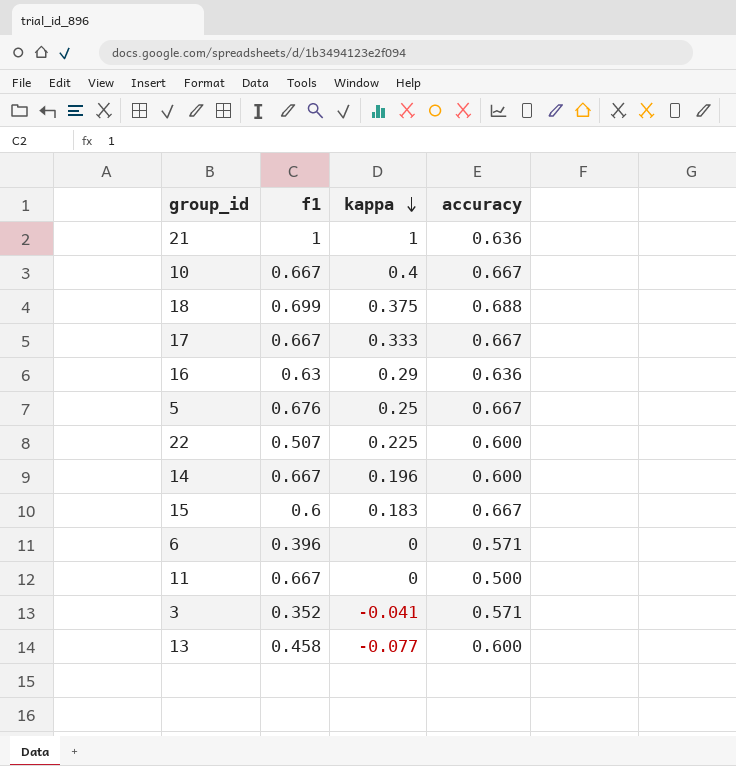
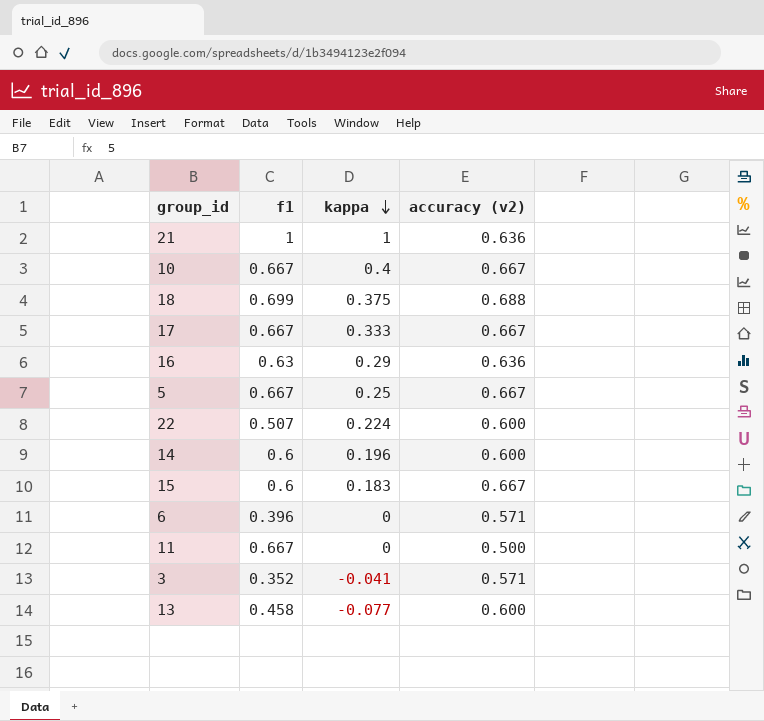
column name: accuracy -> accuracy (v2)
5 | f1: 0.676 -> 0.667
22 | kappa: 0.225 -> 0.224
14 | f1: 0.667 -> 0.6

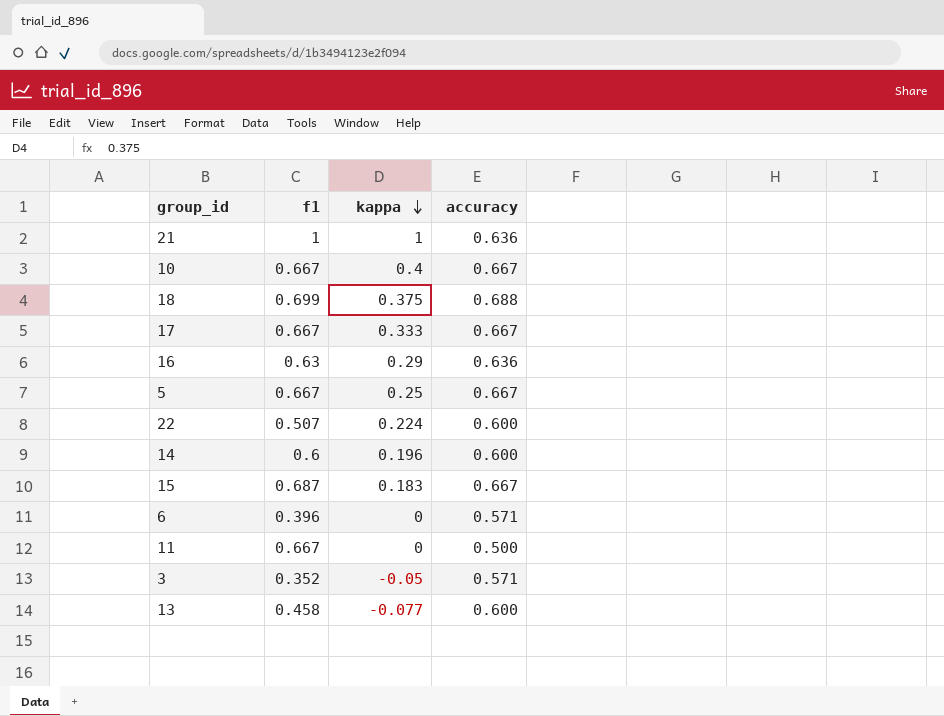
column name: accuracy (v2) -> accuracy
15 | f1: 0.6 -> 0.687
3 | kappa: -0.041 -> -0.05

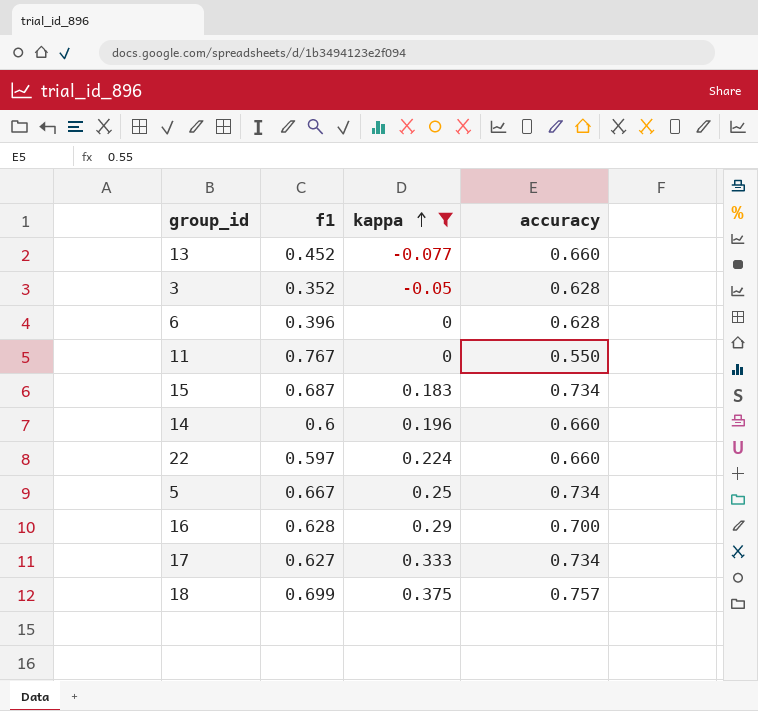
filter: none -> kappa <= 0.375
row order: kappa descending -> kappa ascending
13 | f1: 0.458 -> 0.452
13 | accuracy: 0.600 -> 0.660
3 | accuracy: 0.571 -> 0.628
6 | accuracy: 0.571 -> 0.628
11 | f1: 0.667 -> 0.767
11 | accuracy: 0.500 -> 0.550
15 | accuracy: 0.667 -> 0.734
14 | accuracy: 0.600 -> 0.660
22 | f1: 0.507 -> 0.597
22 | accuracy: 0.600 -> 0.660
5 | accuracy: 0.667 -> 0.734
16 | f1: 0.63 -> 0.628
16 | accuracy: 0.636 -> 0.700
17 | f1: 0.667 -> 0.627
17 | accuracy: 0.667 -> 0.734
18 | accuracy: 0.688 -> 0.757

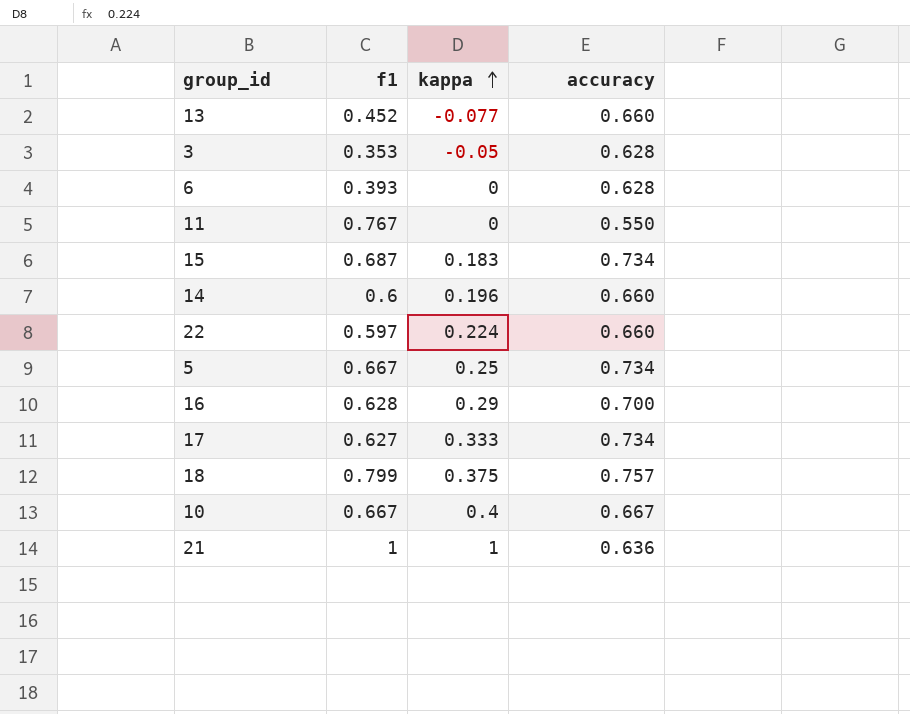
filter: kappa <= 0.375 -> none
3 | f1: 0.352 -> 0.353
6 | f1: 0.396 -> 0.393
18 | f1: 0.699 -> 0.799

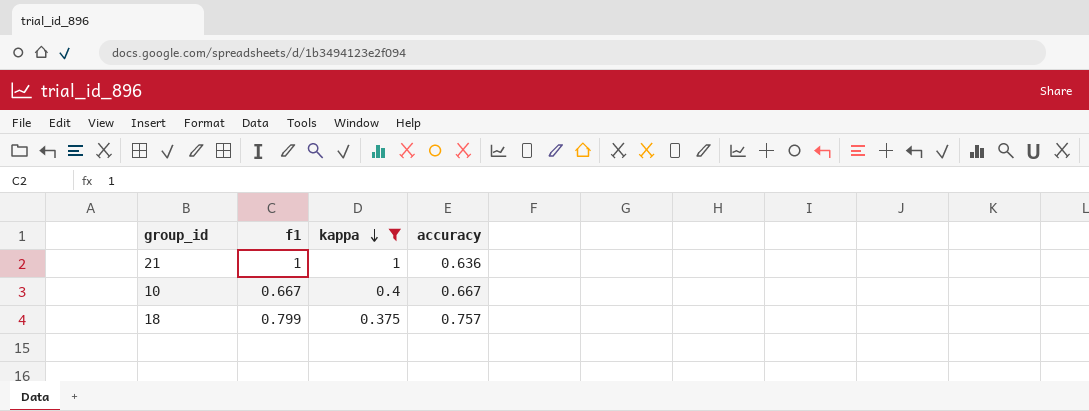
filter: none -> kappa >= 0.375
row order: kappa ascending -> kappa descending

